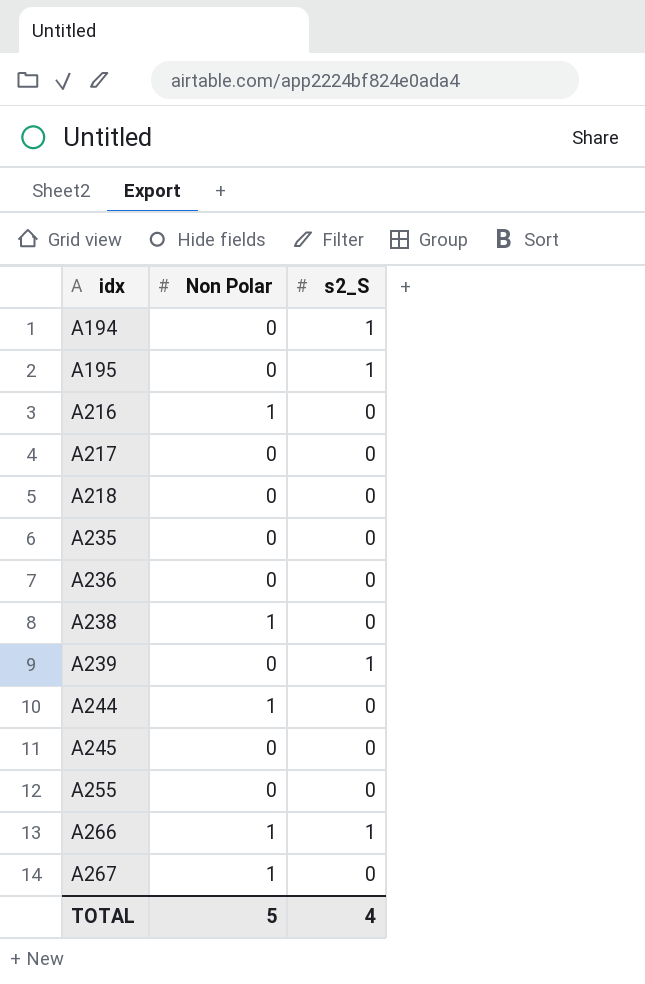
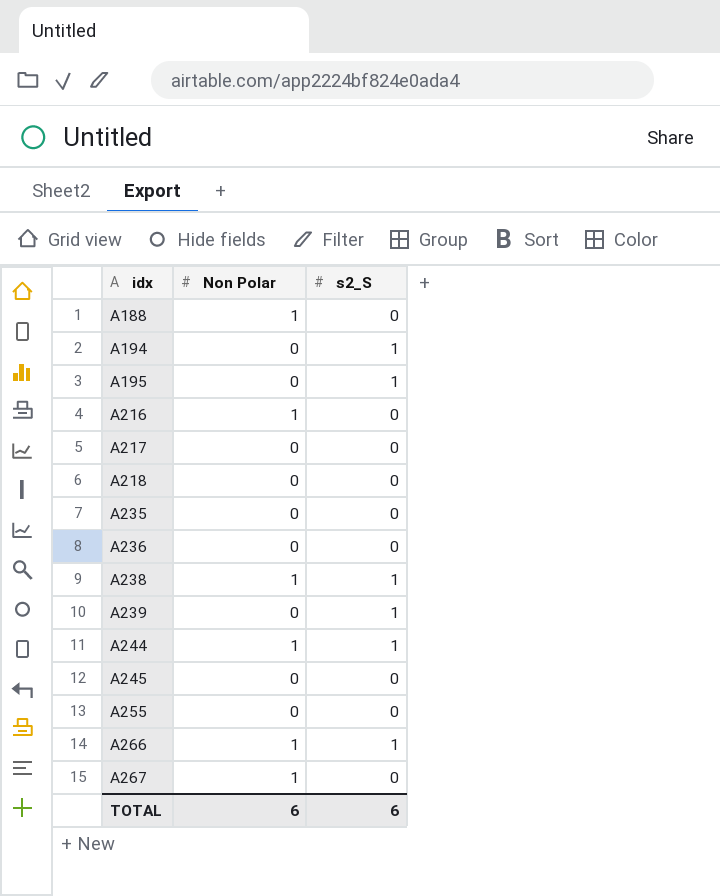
row A188: none -> 1 | 0
A238 | s2_S: 0 -> 1
A244 | s2_S: 0 -> 1
TOTAL | Non Polar: 5 -> 6
TOTAL | s2_S: 4 -> 6

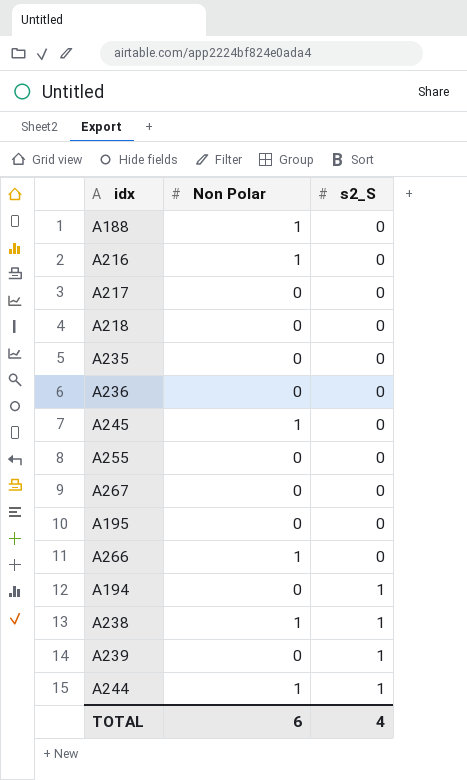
row order: idx ascending -> s2_S ascending
A245 | Non Polar: 0 -> 1
A267 | Non Polar: 1 -> 0
A195 | s2_S: 1 -> 0
A266 | s2_S: 1 -> 0
TOTAL | s2_S: 6 -> 4

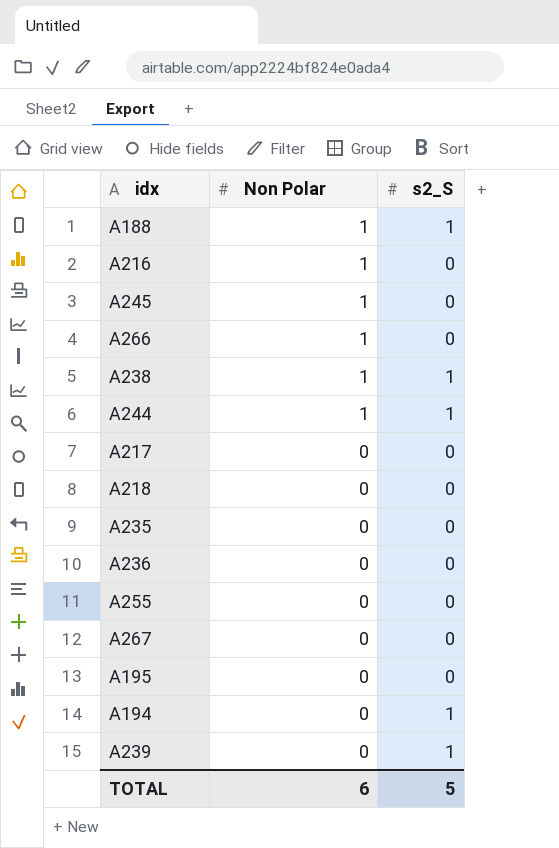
row order: s2_S ascending -> Non Polar descending
A188 | s2_S: 0 -> 1
TOTAL | s2_S: 4 -> 5

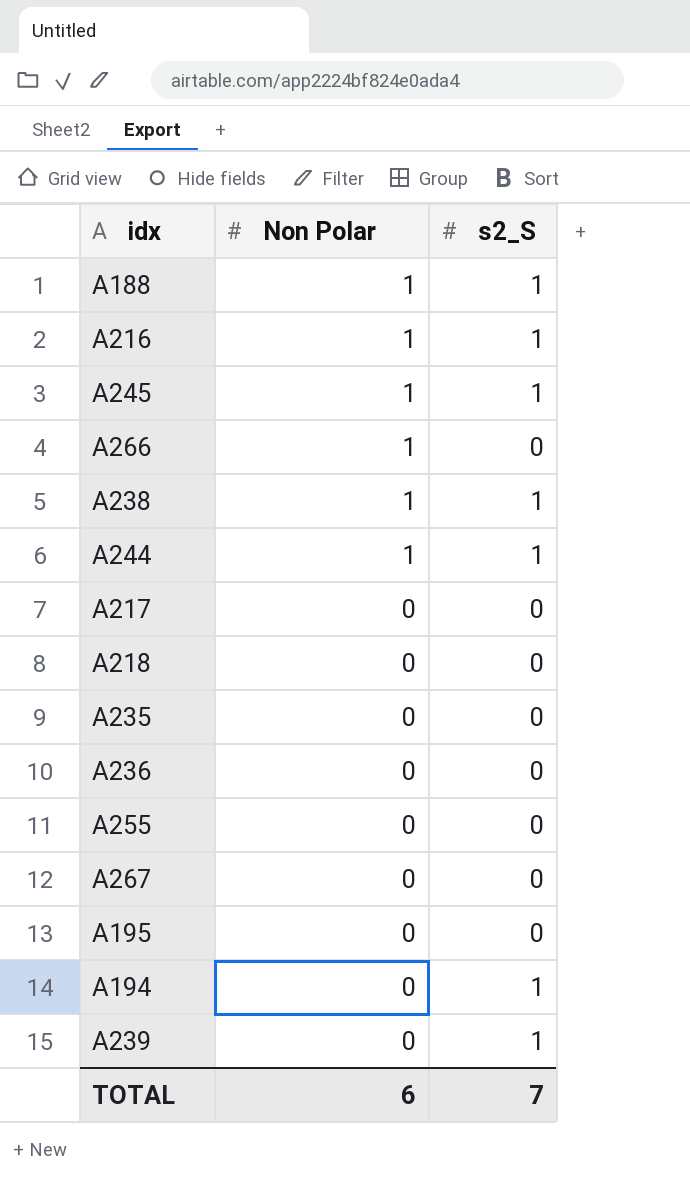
A216 | s2_S: 0 -> 1
A245 | s2_S: 0 -> 1
TOTAL | s2_S: 5 -> 7

